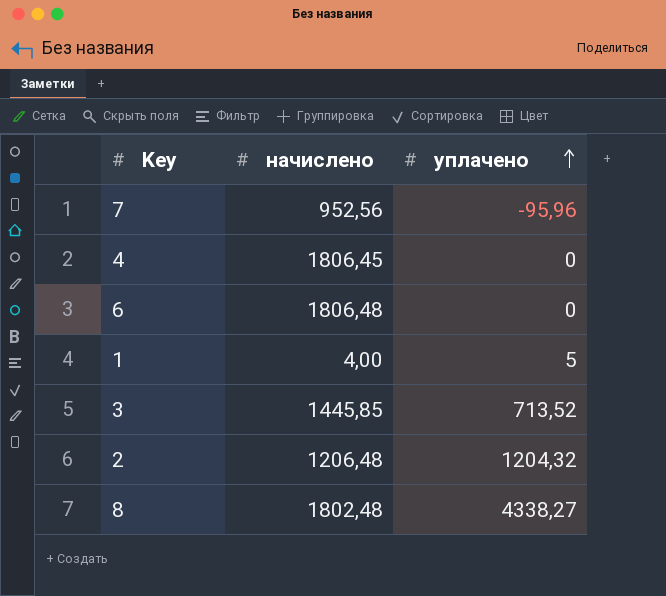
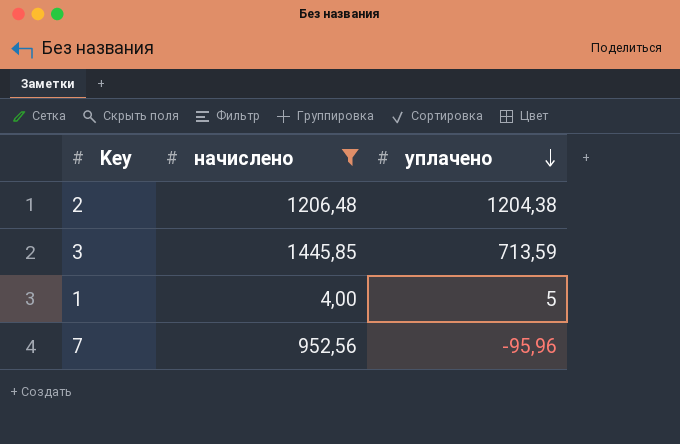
filter: none -> начислено <= 1445,85
row order: уплачено ascending -> уплачено descending
2 | уплачено: 1204,32 -> 1204,38
3 | уплачено: 713,52 -> 713,59

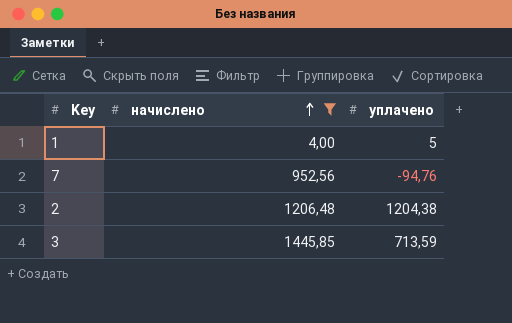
row order: уплачено descending -> начислено ascending
7 | уплачено: -95,96 -> -94,76

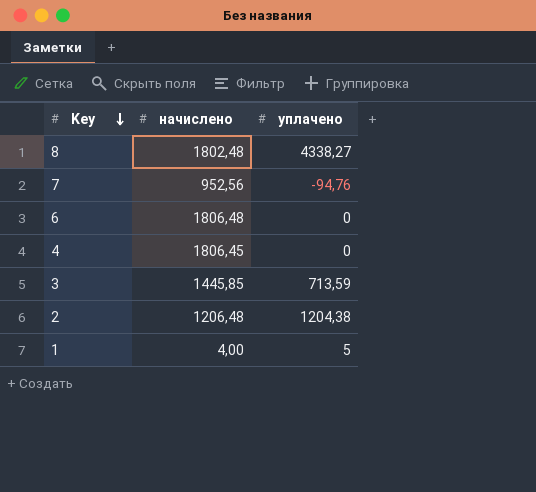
filter: начислено <= 1445,85 -> none
row order: начислено ascending -> Key descending

